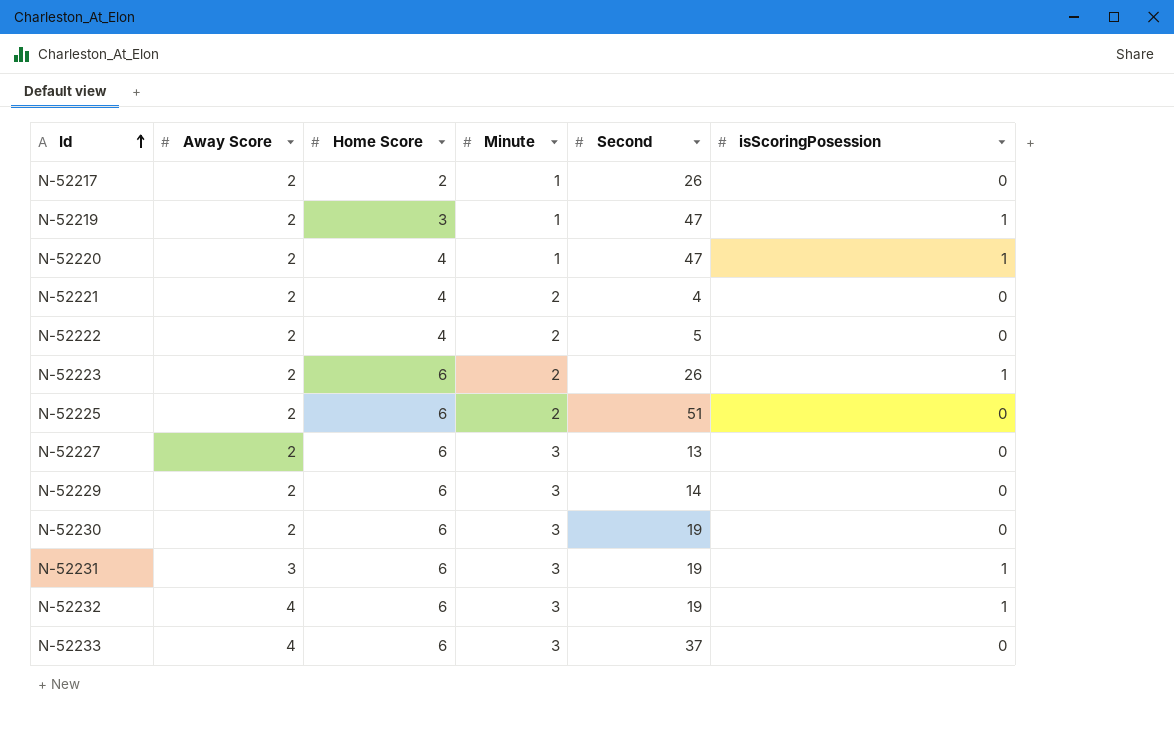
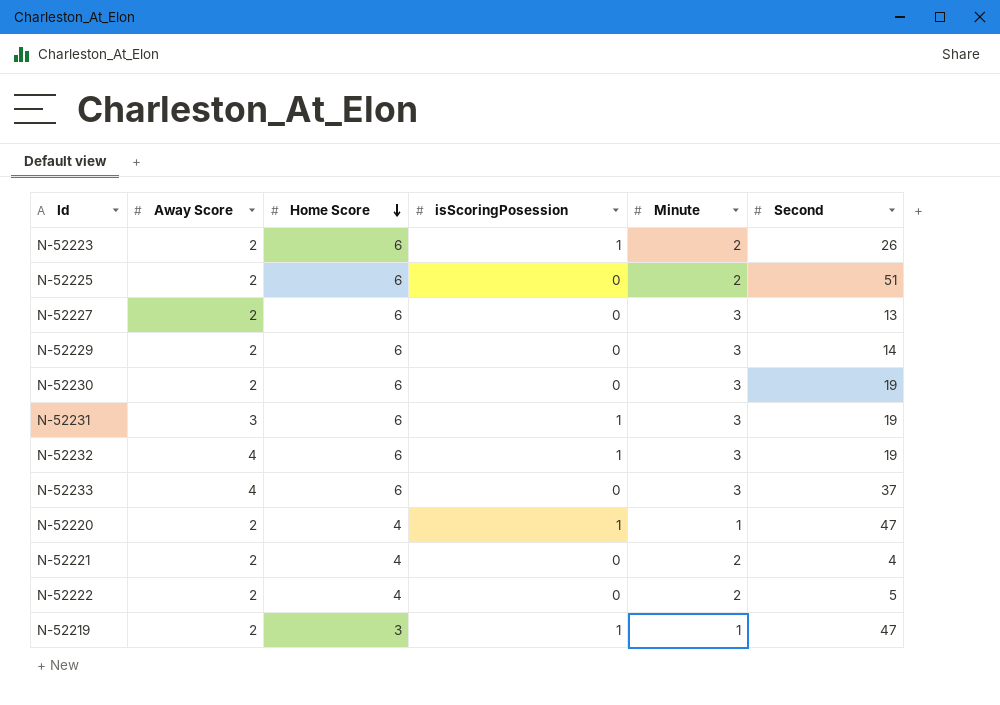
row order: Id ascending -> Home Score descending
column isScoringPosession | position: 6 -> 4
row N-52217: 2 | 2 | 1 | 26 | 0 -> none

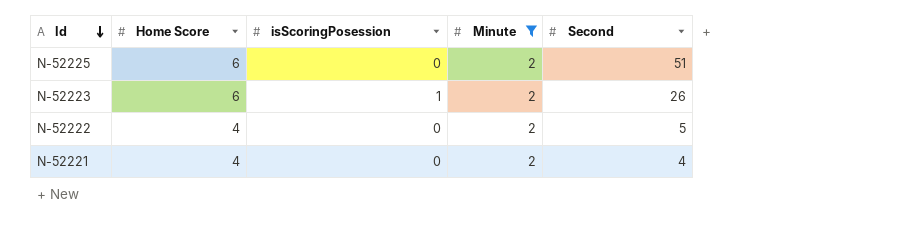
filter: none -> Minute = 2
row order: Home Score descending -> Id descending
column Away Score | position: 2 -> none

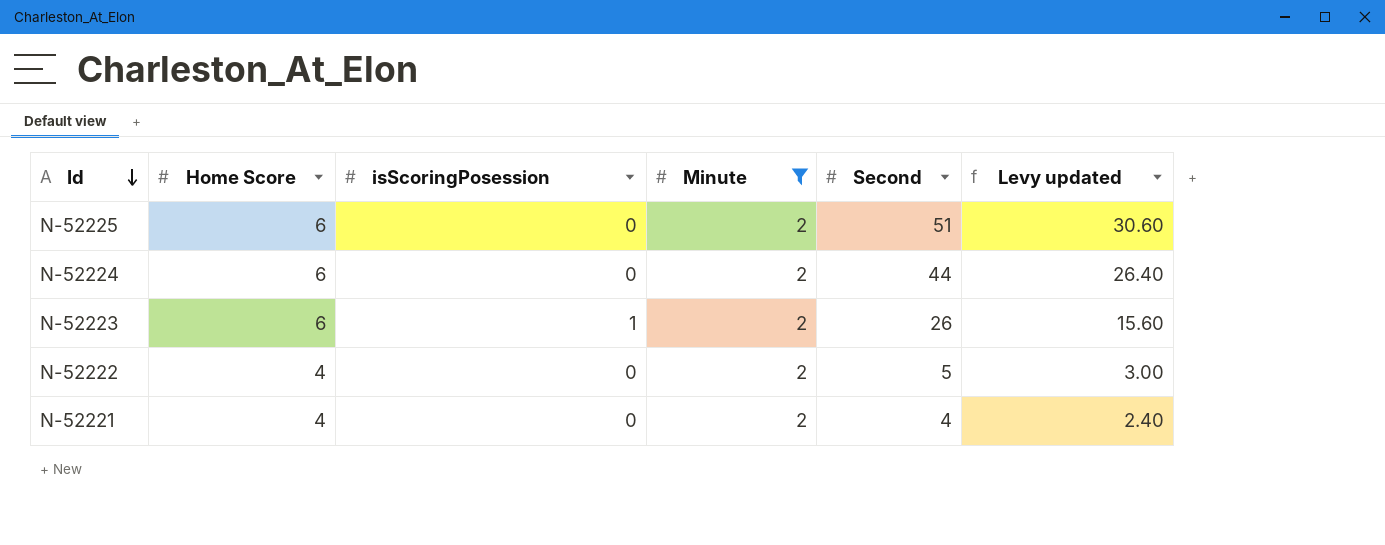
column Levy updated | formula: none -> [Second] * 0.6
row N-52224: none -> 6 | 0 | 2 | 44 | 26.40

